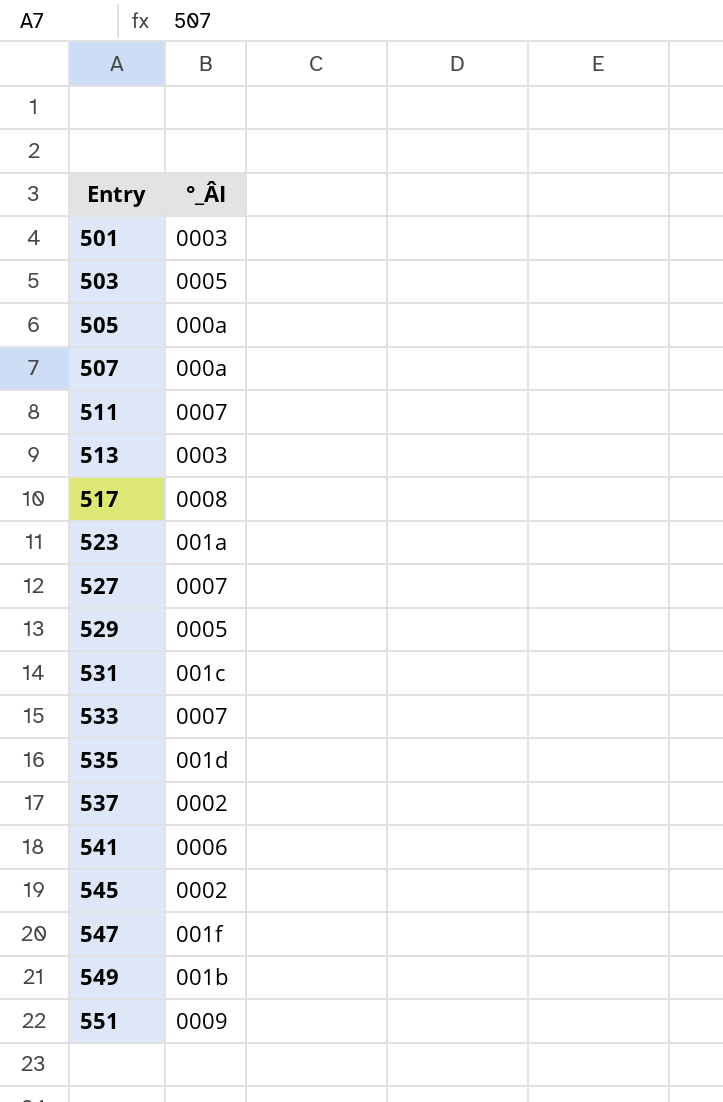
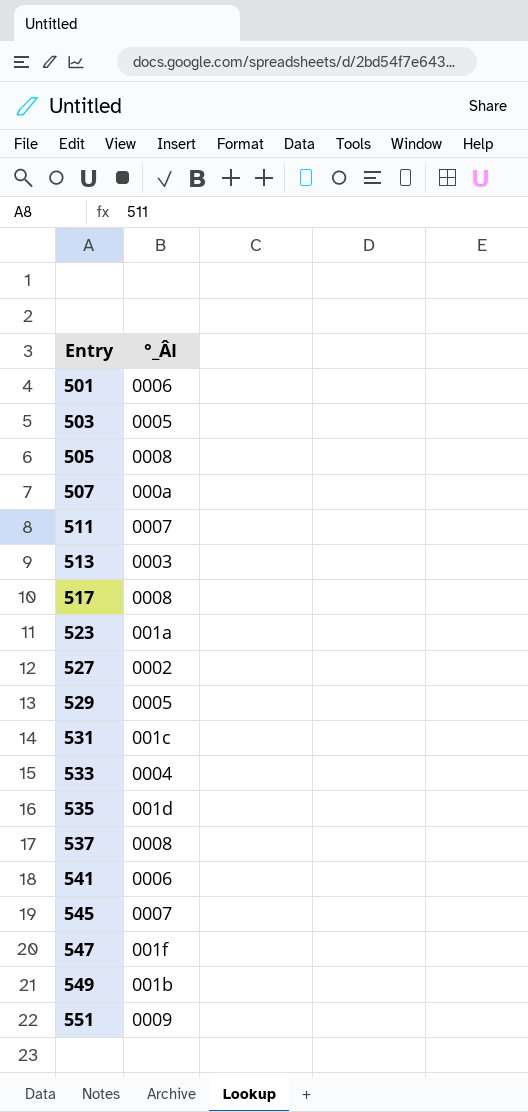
501 | °_ÂI: 0003 -> 0006
505 | °_ÂI: 000a -> 0008
527 | °_ÂI: 0007 -> 0002
533 | °_ÂI: 0007 -> 0004
537 | °_ÂI: 0002 -> 0008
545 | °_ÂI: 0002 -> 0007

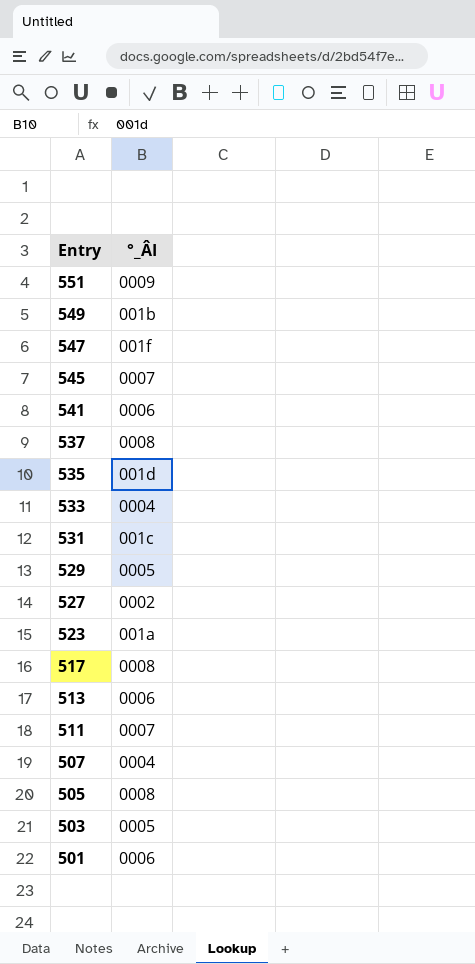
row order: Entry ascending -> Entry descending
513 | °_ÂI: 0003 -> 0006
507 | °_ÂI: 000a -> 0004

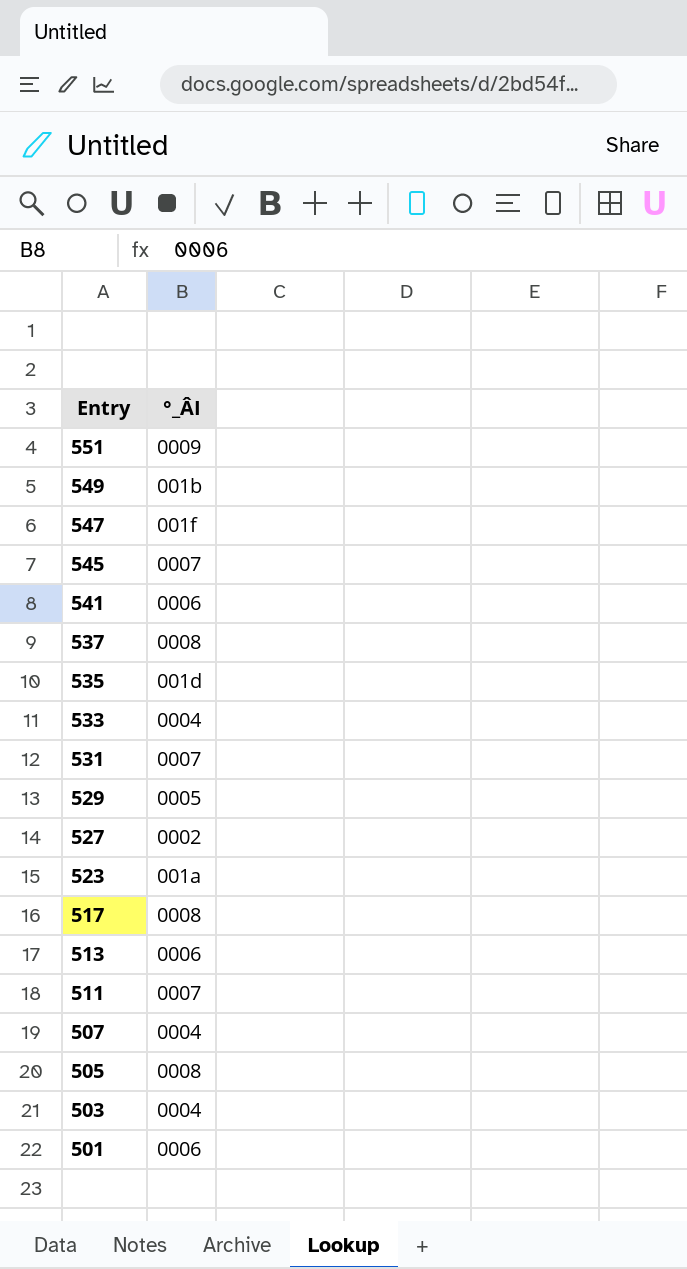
531 | °_ÂI: 001c -> 0007
503 | °_ÂI: 0005 -> 0004

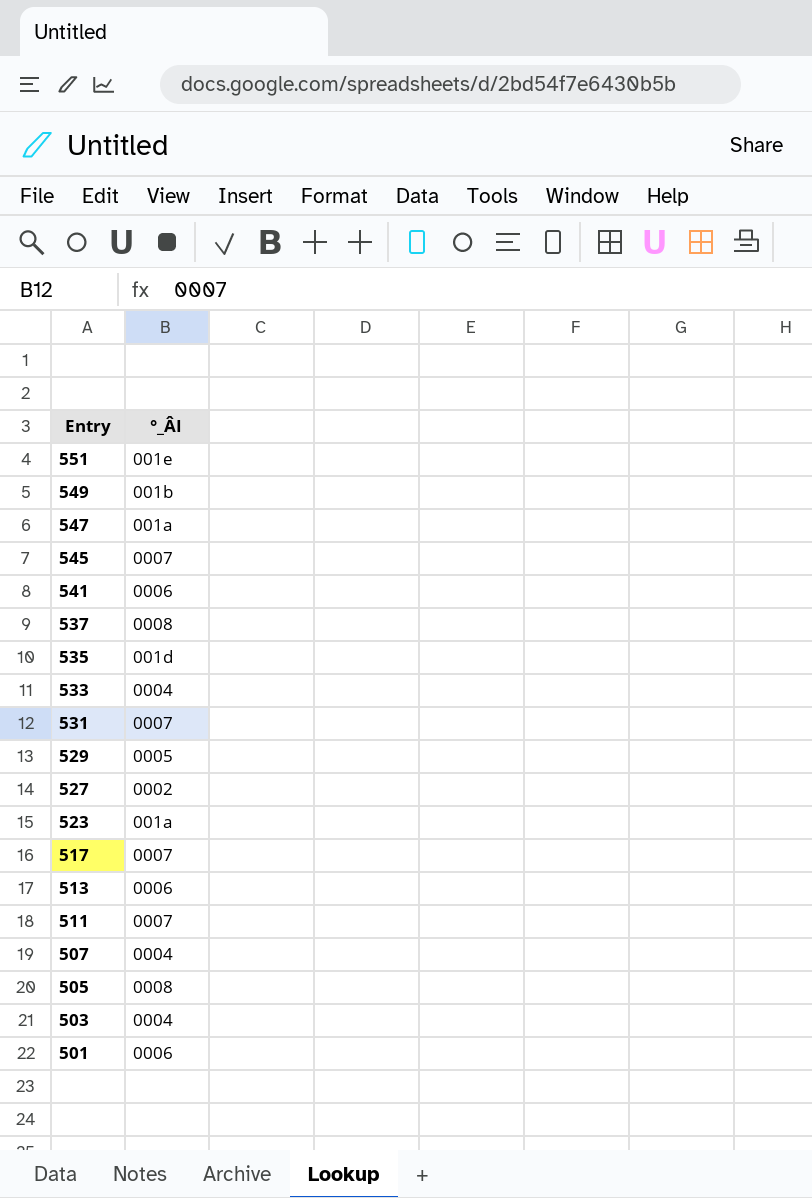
551 | °_ÂI: 0009 -> 001e
547 | °_ÂI: 001f -> 001a
517 | °_ÂI: 0008 -> 0007

